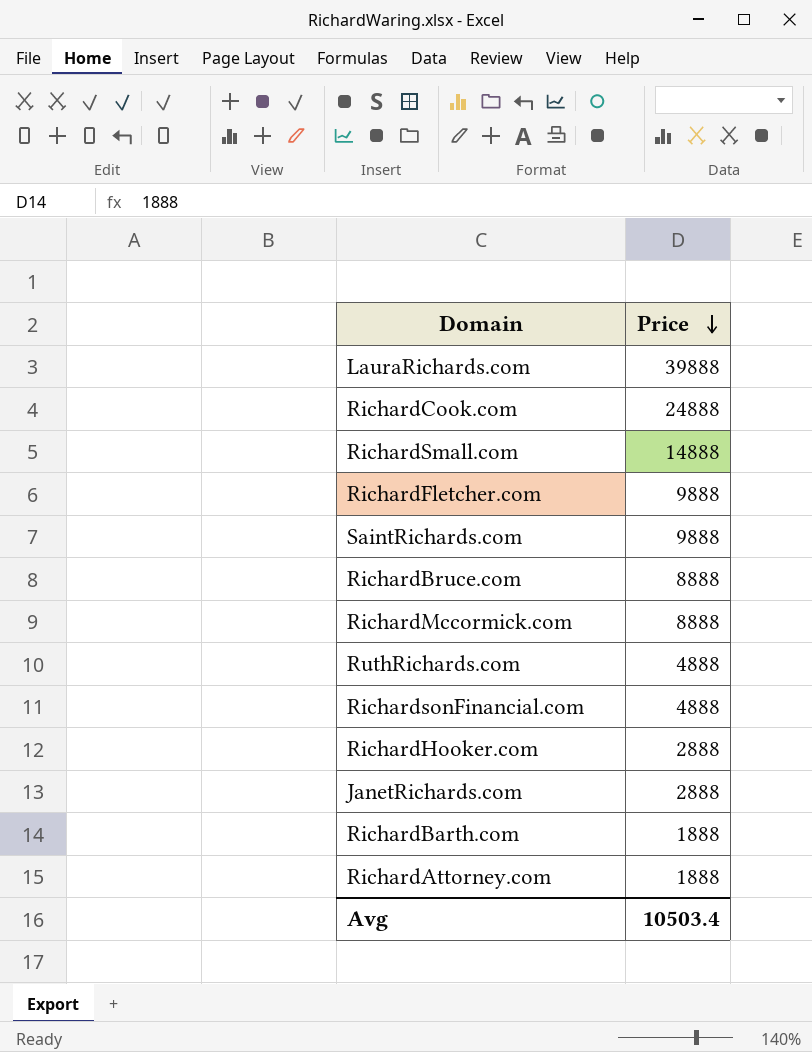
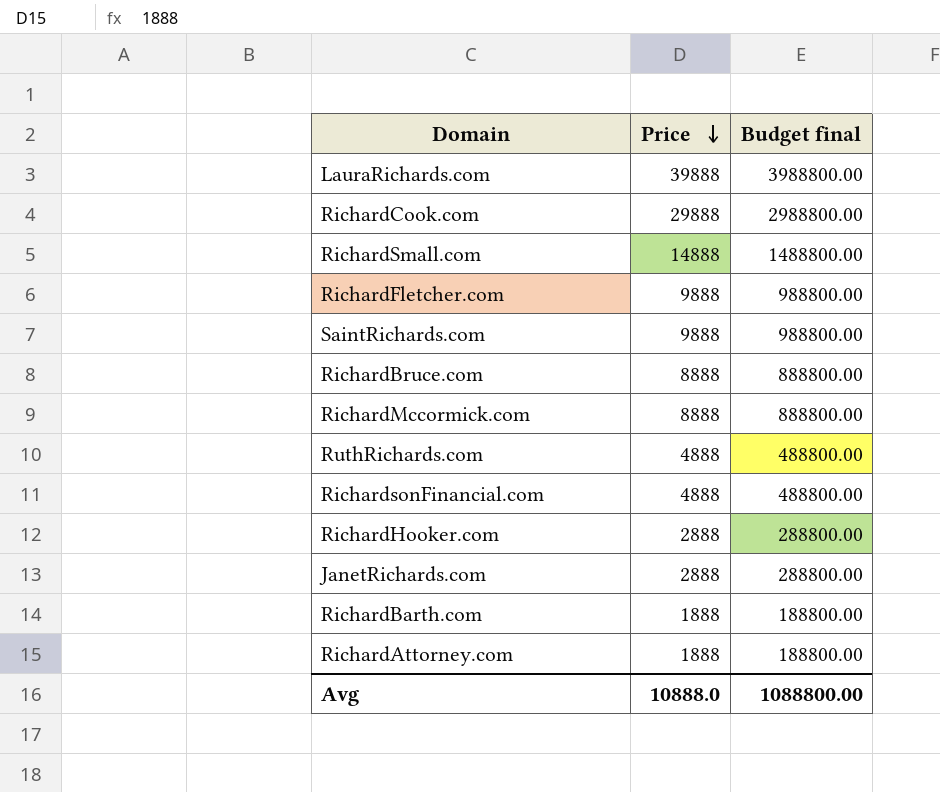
column Budget final | formula: none -> [Price] * 100
RichardCook.com | Price: 24888 -> 29888
Avg | Price: 10503.4 -> 10888.0

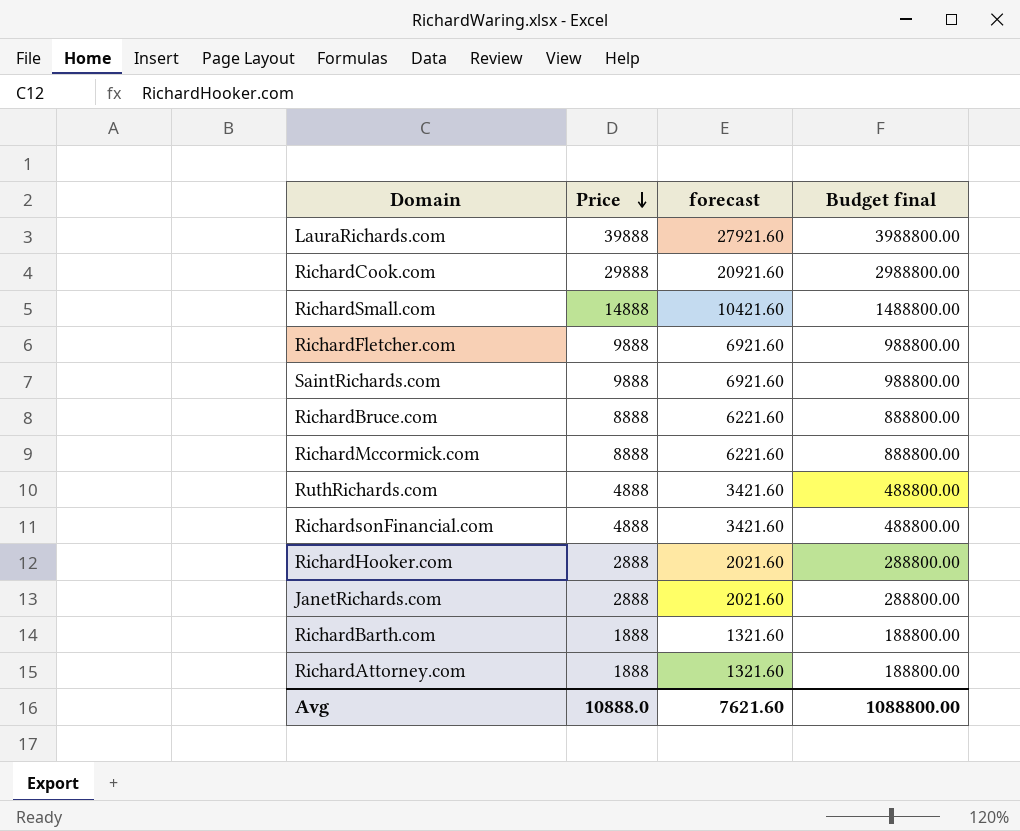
column forecast | formula: none -> [Price] * 0.7

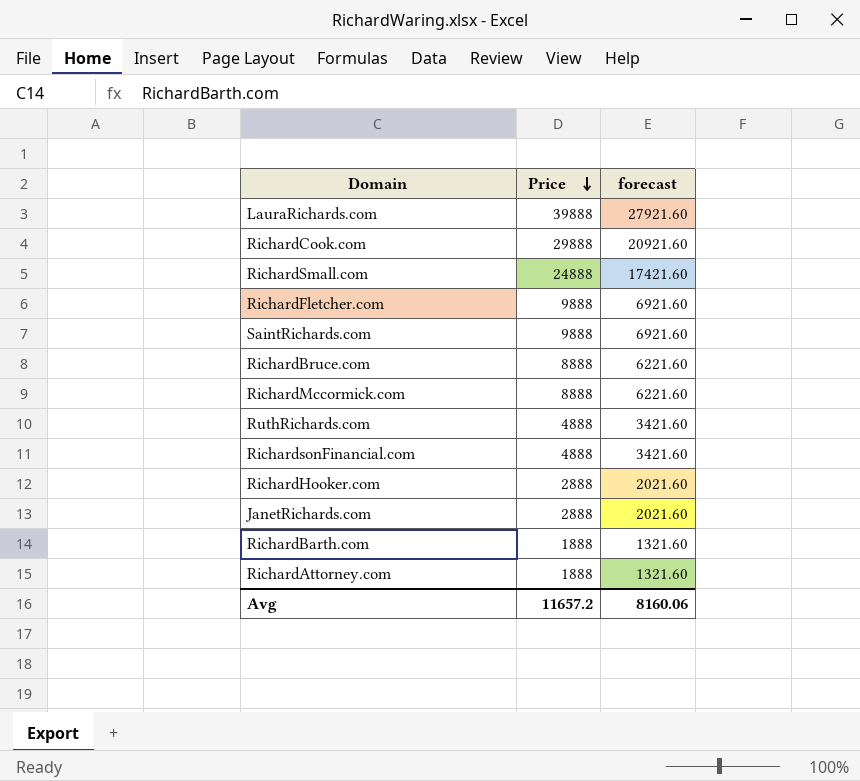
column Budget final | formula: [Price] * 100 -> none
RichardSmall.com | Price: 14888 -> 24888
RichardSmall.com | forecast: 10421.60 -> 17421.60
Avg | Price: 10888.0 -> 11657.2
Avg | forecast: 7621.60 -> 8160.06

